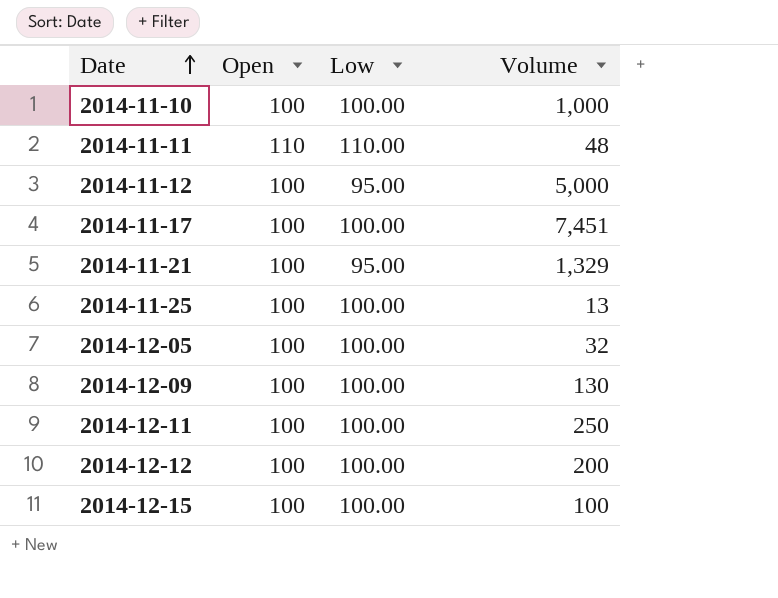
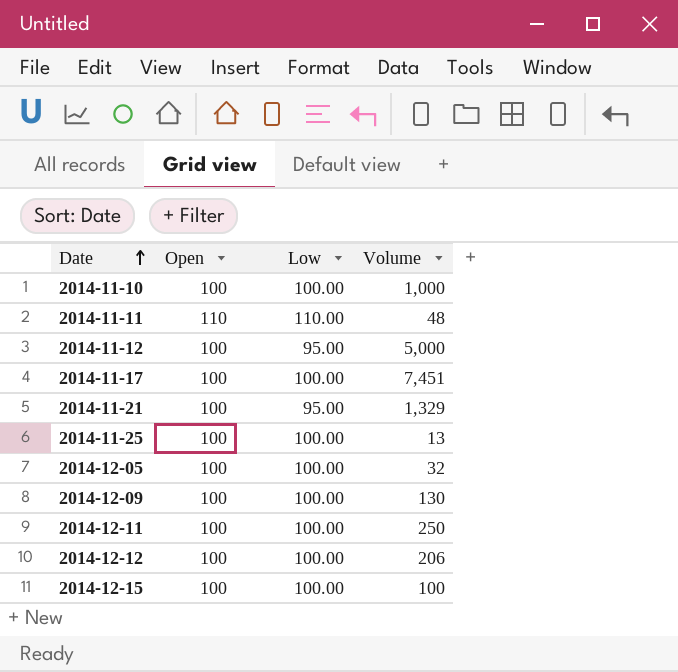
2014-12-12 | Volume: 200 -> 206

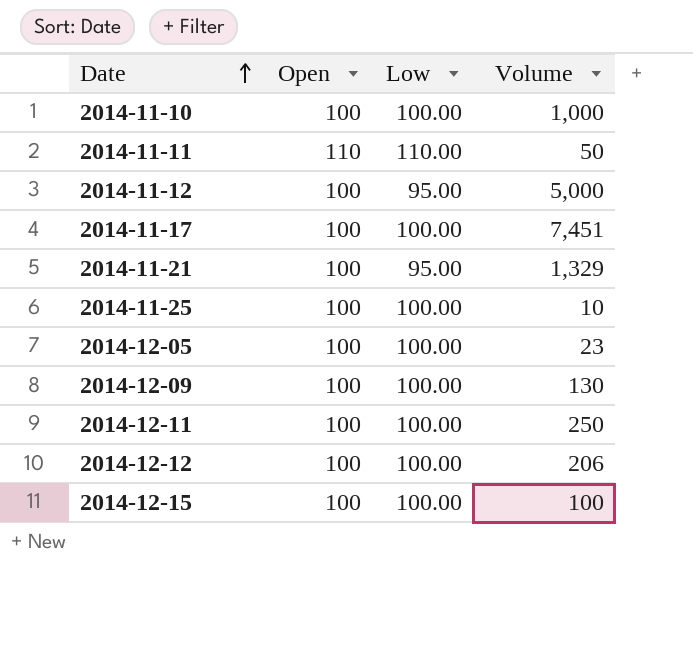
2014-11-11 | Volume: 48 -> 50
2014-11-25 | Volume: 13 -> 10
2014-12-05 | Volume: 32 -> 23

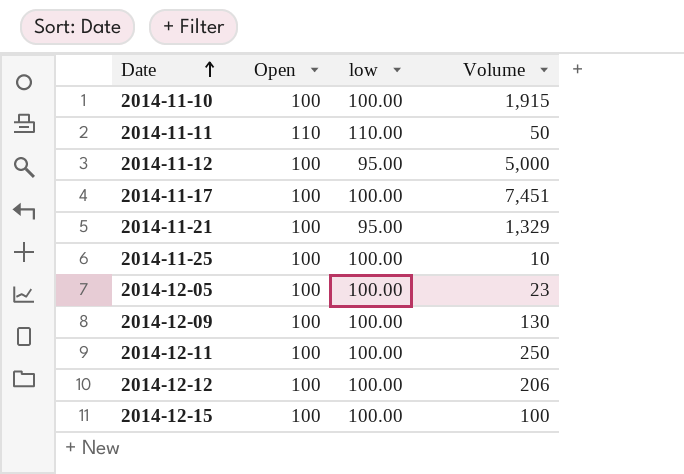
column name: Low -> low
2014-11-10 | Volume: 1,000 -> 1,915

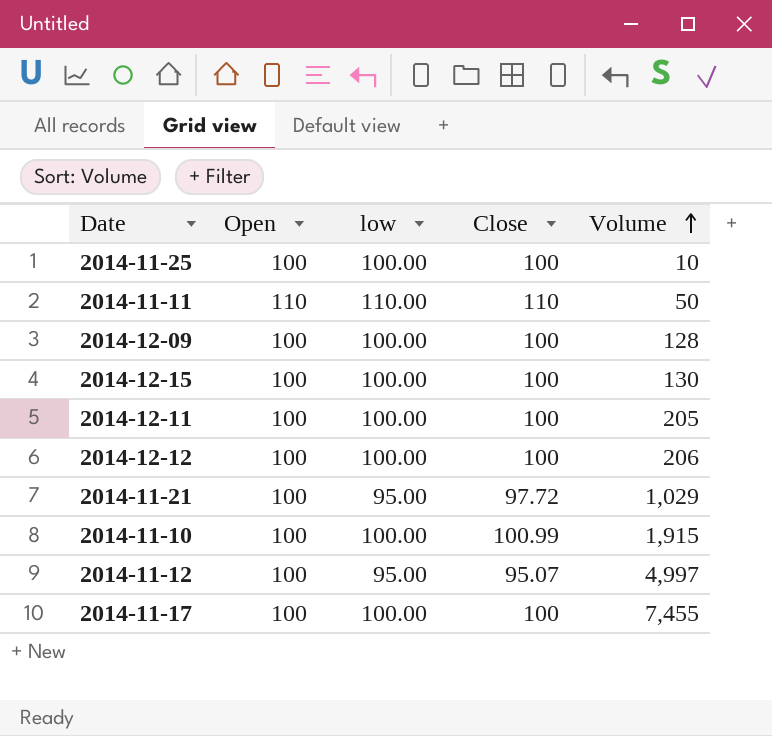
row order: Date ascending -> Volume ascending
column Close | position: none -> 4
row 2014-12-05: 100 | 100.00 | 23 -> none
2014-12-09 | Volume: 130 -> 128
2014-12-15 | Volume: 100 -> 130
2014-12-11 | Volume: 250 -> 205
2014-11-21 | Volume: 1,329 -> 1,029
2014-11-12 | Volume: 5,000 -> 4,997
2014-11-17 | Volume: 7,451 -> 7,455

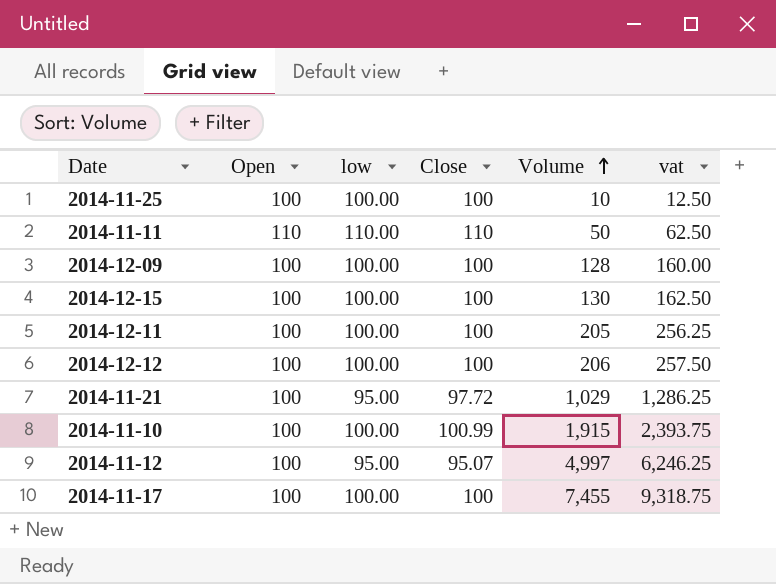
column vat | formula: none -> [Volume] * 1.25

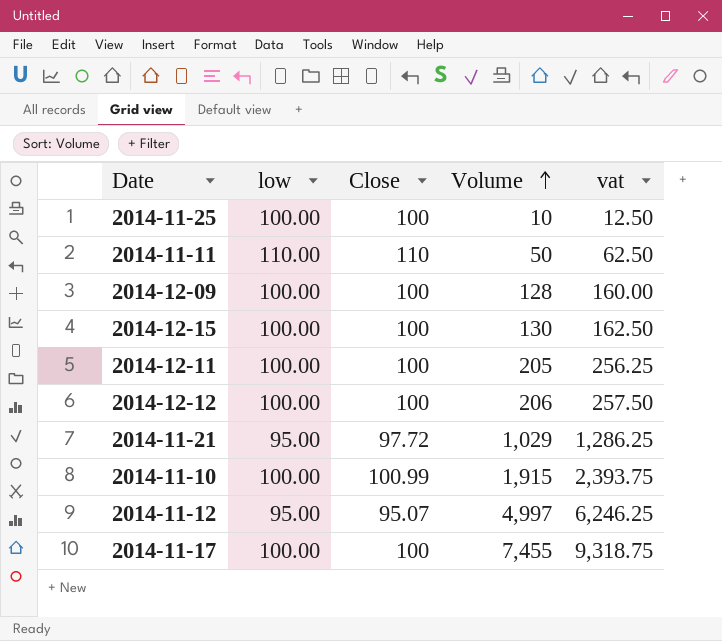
column Open | position: 2 -> none

